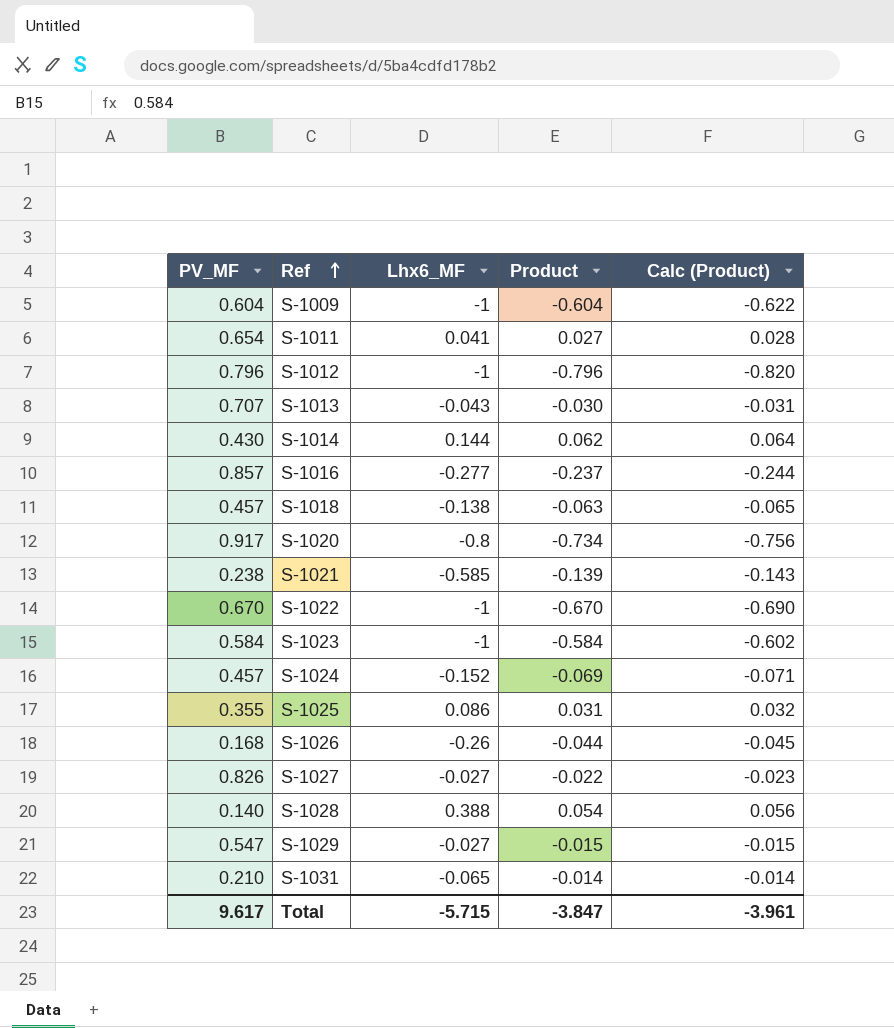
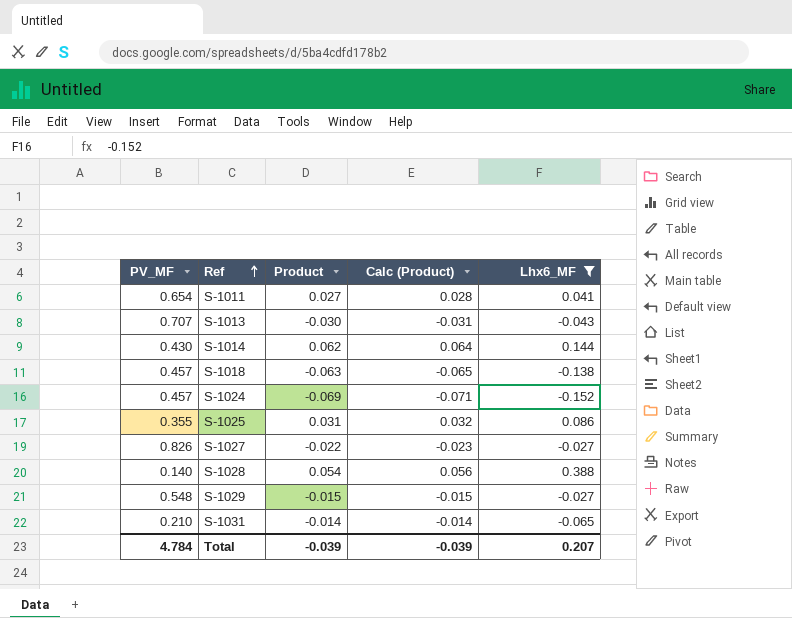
filter: none -> Lhx6_MF >= -0.152
column Lhx6_MF | position: 3 -> 5
S-1029 | PV_MF: 0.547 -> 0.548
Total | PV_MF: 9.617 -> 4.784
Total | Product: -3.847 -> -0.039
Total | Calc (Product): -3.961 -> -0.039
Total | Lhx6_MF: -5.715 -> 0.207

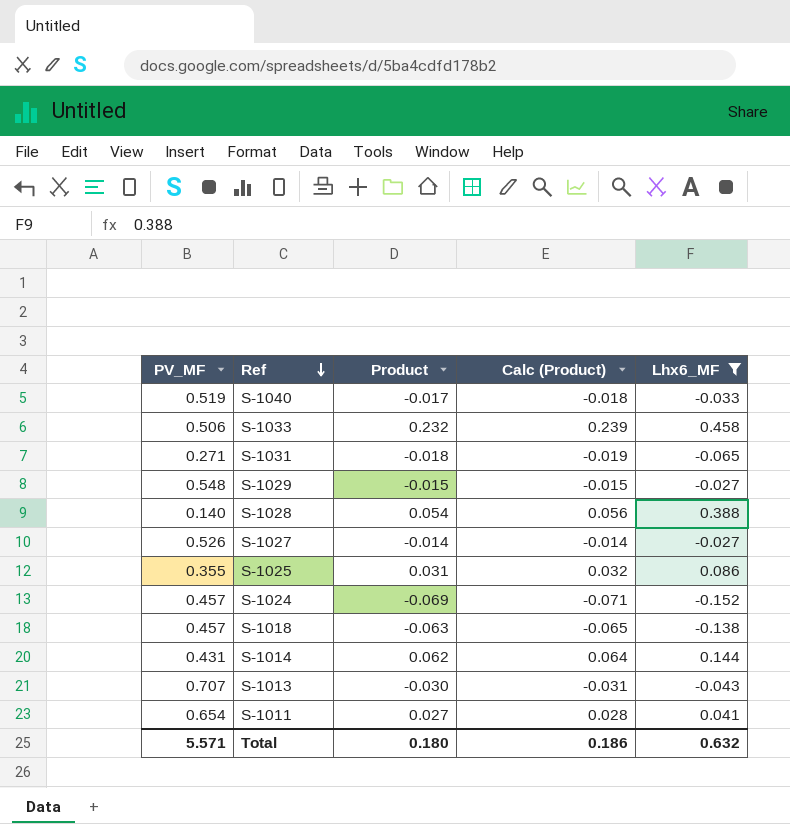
row order: Ref ascending -> Ref descending
row S-1040: none -> 0.519 | -0.017 | -0.018 | -0.033
row S-1033: none -> 0.506 | 0.232 | 0.239 | 0.458
S-1031 | PV_MF: 0.210 -> 0.271
S-1031 | Product: -0.014 -> -0.018
S-1031 | Calc (Product): -0.014 -> -0.019
S-1027 | PV_MF: 0.826 -> 0.526
S-1027 | Product: -0.022 -> -0.014
S-1027 | Calc (Product): -0.023 -> -0.014
S-1014 | PV_MF: 0.430 -> 0.431
Total | PV_MF: 4.784 -> 5.571
Total | Product: -0.039 -> 0.180
Total | Calc (Product): -0.039 -> 0.186
Total | Lhx6_MF: 0.207 -> 0.632

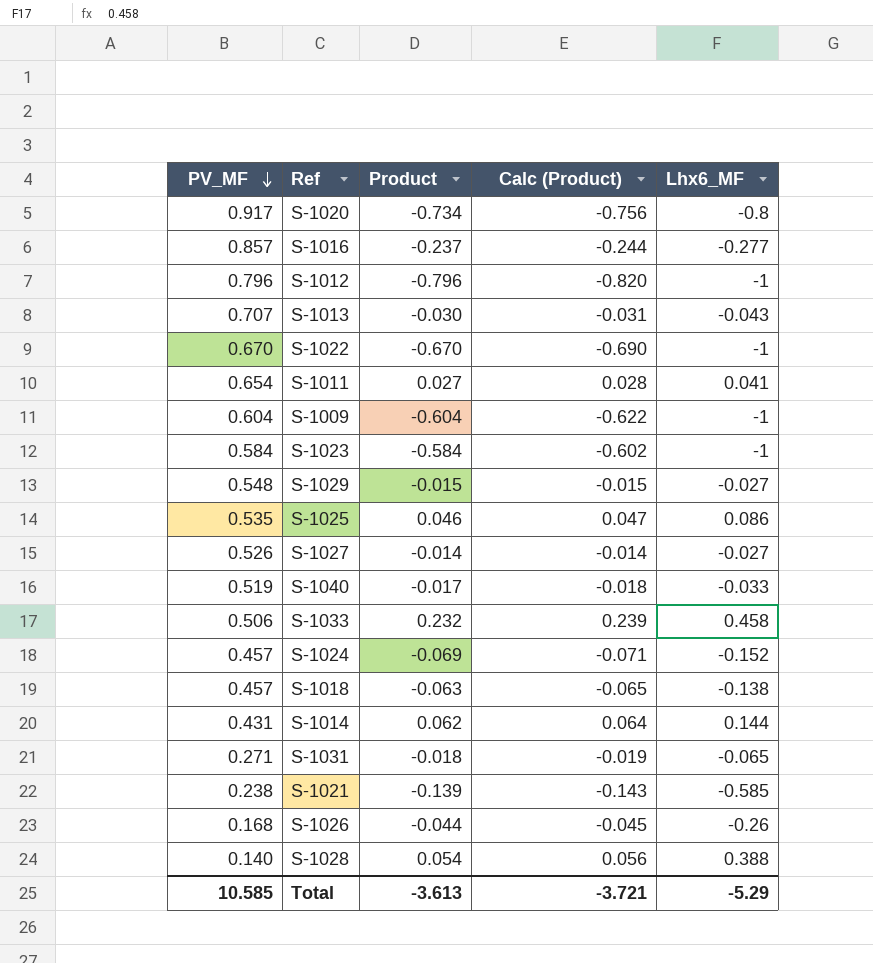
filter: Lhx6_MF >= -0.152 -> none
row order: Ref descending -> PV_MF descending
S-1025 | PV_MF: 0.355 -> 0.535
S-1025 | Product: 0.031 -> 0.046
S-1025 | Calc (Product): 0.032 -> 0.047
Total | PV_MF: 5.571 -> 10.585
Total | Product: 0.180 -> -3.613
Total | Calc (Product): 0.186 -> -3.721
Total | Lhx6_MF: 0.632 -> -5.29

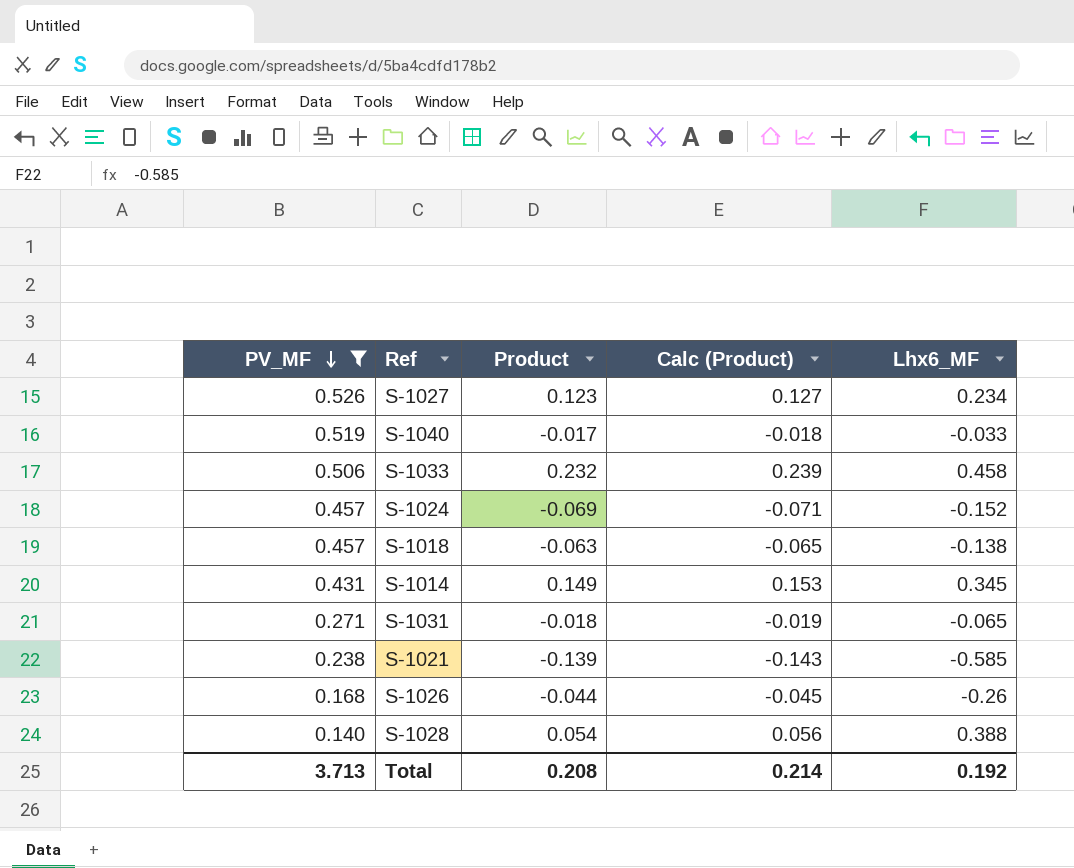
filter: none -> PV_MF <= 0.526
S-1027 | Product: -0.014 -> 0.123
S-1027 | Calc (Product): -0.014 -> 0.127
S-1027 | Lhx6_MF: -0.027 -> 0.234
S-1014 | Product: 0.062 -> 0.149
S-1014 | Calc (Product): 0.064 -> 0.153
S-1014 | Lhx6_MF: 0.144 -> 0.345
Total | PV_MF: 10.585 -> 3.713
Total | Product: -3.613 -> 0.208
Total | Calc (Product): -3.721 -> 0.214
Total | Lhx6_MF: -5.29 -> 0.192

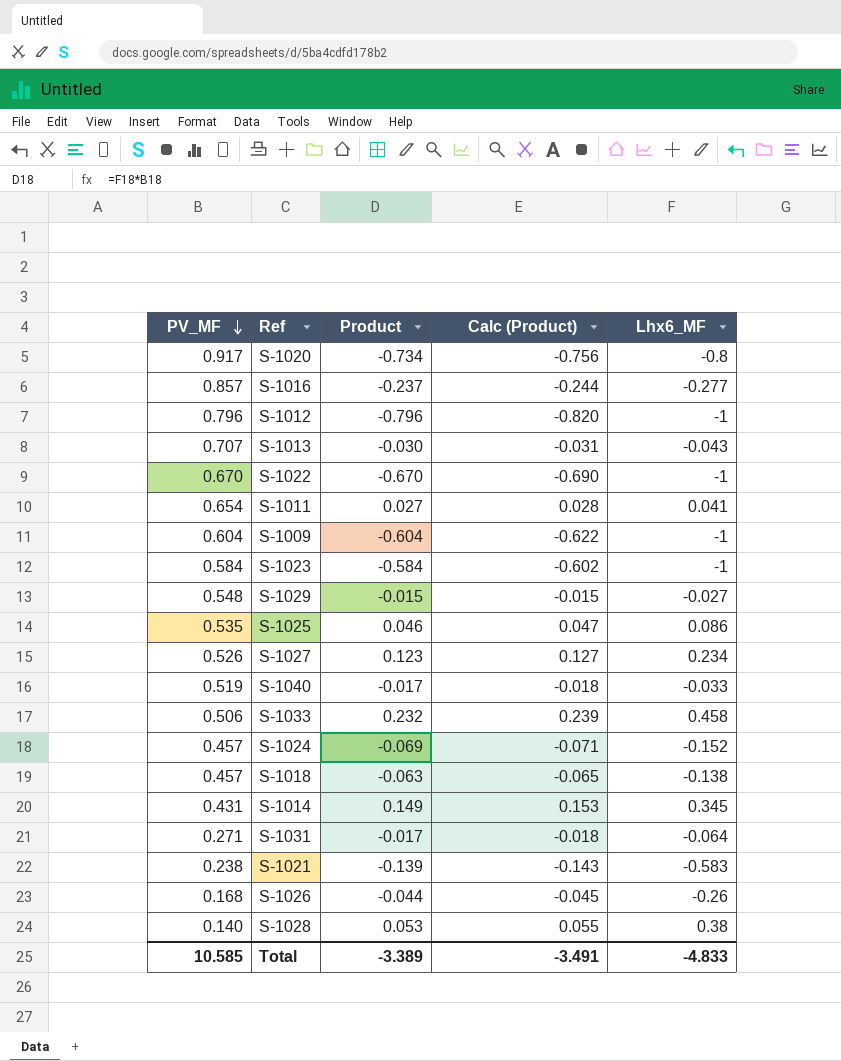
filter: PV_MF <= 0.526 -> none
S-1031 | Product: -0.018 -> -0.017
S-1031 | Calc (Product): -0.019 -> -0.018
S-1031 | Lhx6_MF: -0.065 -> -0.064
S-1021 | Lhx6_MF: -0.585 -> -0.583
S-1028 | Product: 0.054 -> 0.053
S-1028 | Calc (Product): 0.056 -> 0.055
S-1028 | Lhx6_MF: 0.388 -> 0.38
Total | PV_MF: 3.713 -> 10.585
Total | Product: 0.208 -> -3.389
Total | Calc (Product): 0.214 -> -3.491
Total | Lhx6_MF: 0.192 -> -4.833

